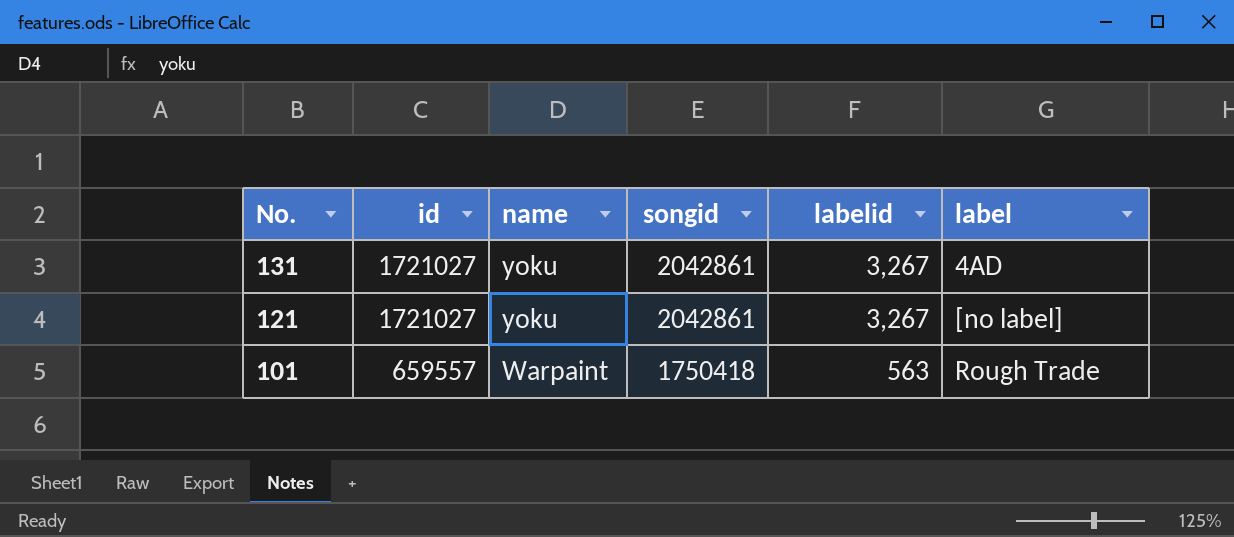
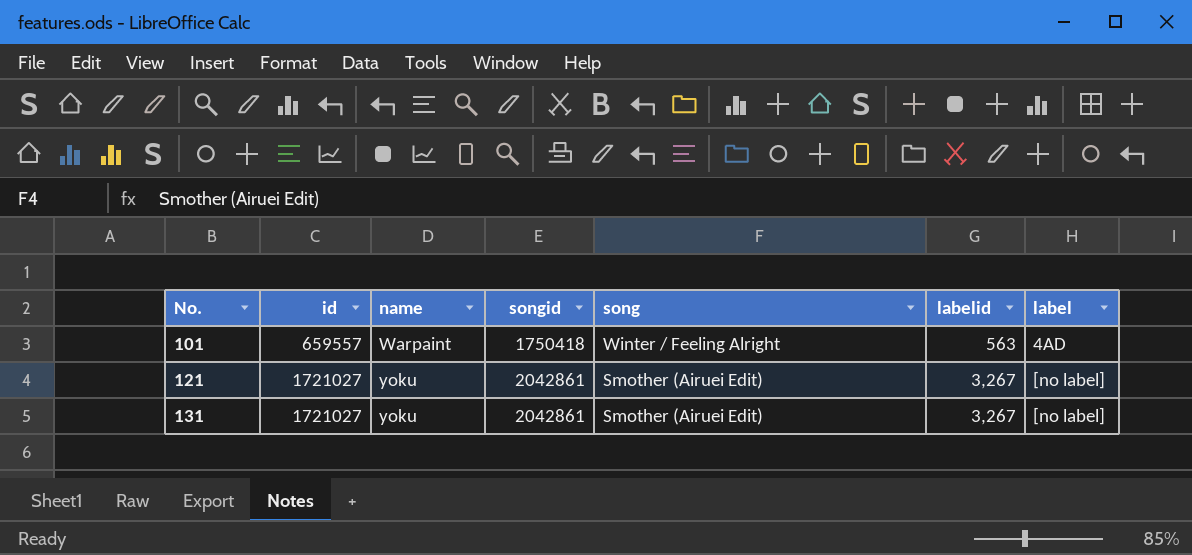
row order: No. descending -> No. ascending
column song | position: none -> 5
101 | label: Rough Trade -> 4AD
131 | label: 4AD -> [no label]

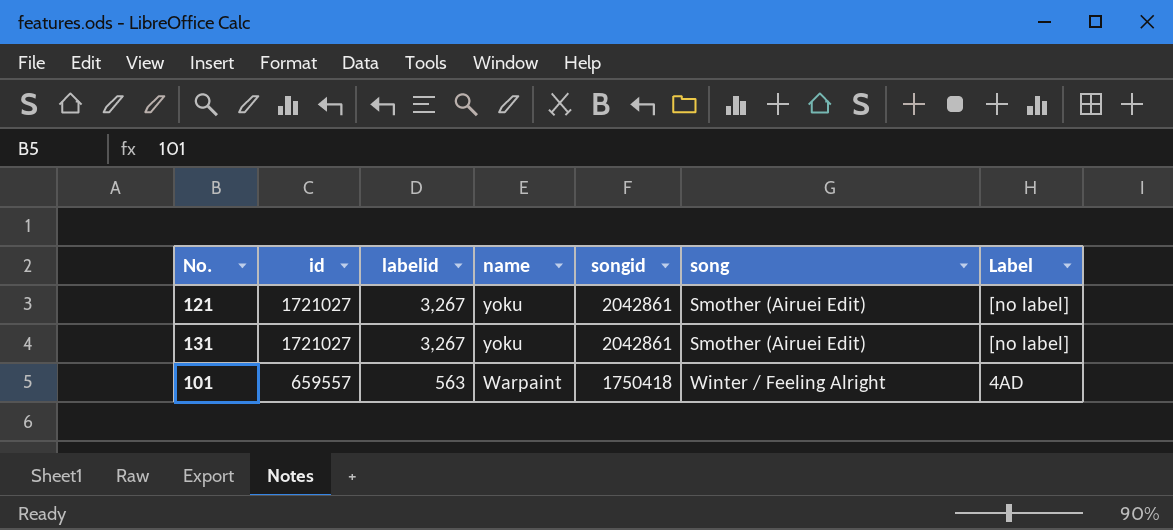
row order: No. ascending -> id descending
column labelid | position: 6 -> 3
column name: label -> Label

